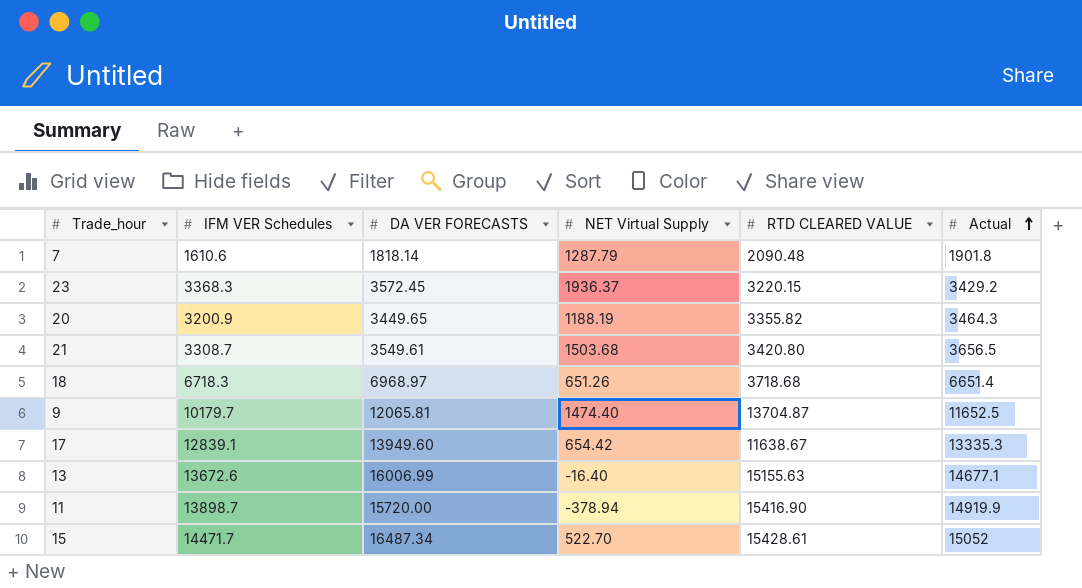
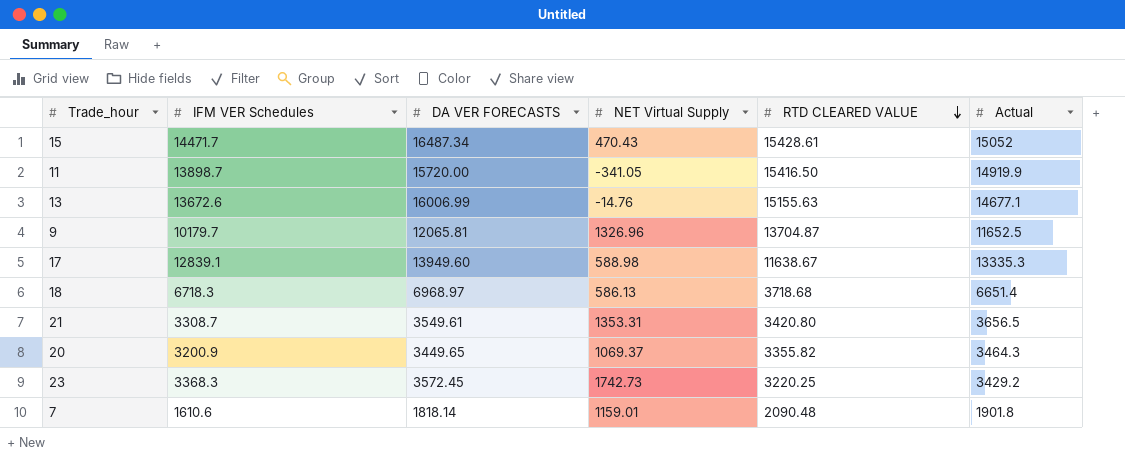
row order: Actual ascending -> RTD CLEARED VALUE descending
15 | NET Virtual Supply: 522.70 -> 470.43
11 | NET Virtual Supply: -378.94 -> -341.05
11 | RTD CLEARED VALUE: 15416.90 -> 15416.50
13 | NET Virtual Supply: -16.40 -> -14.76
9 | NET Virtual Supply: 1474.40 -> 1326.96
17 | NET Virtual Supply: 654.42 -> 588.98
18 | NET Virtual Supply: 651.26 -> 586.13
21 | NET Virtual Supply: 1503.68 -> 1353.31
20 | NET Virtual Supply: 1188.19 -> 1069.37
23 | NET Virtual Supply: 1936.37 -> 1742.73
23 | RTD CLEARED VALUE: 3220.15 -> 3220.25
7 | NET Virtual Supply: 1287.79 -> 1159.01

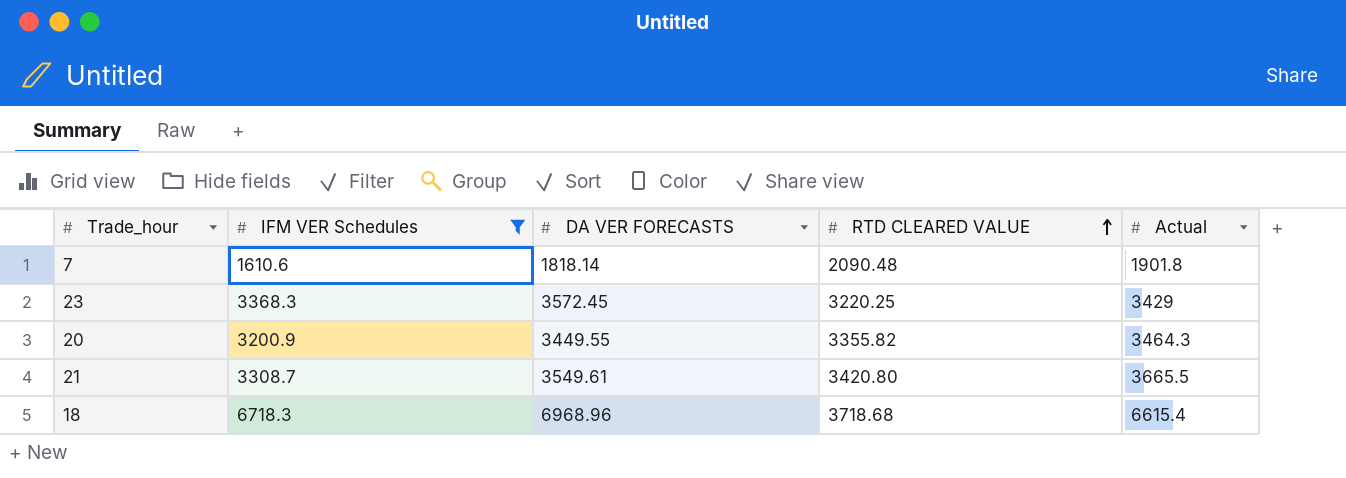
filter: none -> IFM VER Schedules <= 6718.3
row order: RTD CLEARED VALUE descending -> RTD CLEARED VALUE ascending
column NET Virtual Supply | position: 4 -> none
23 | Actual: 3429.2 -> 3429
20 | DA VER FORECASTS: 3449.65 -> 3449.55
21 | Actual: 3656.5 -> 3665.5
18 | DA VER FORECASTS: 6968.97 -> 6968.96
18 | Actual: 6651.4 -> 6615.4

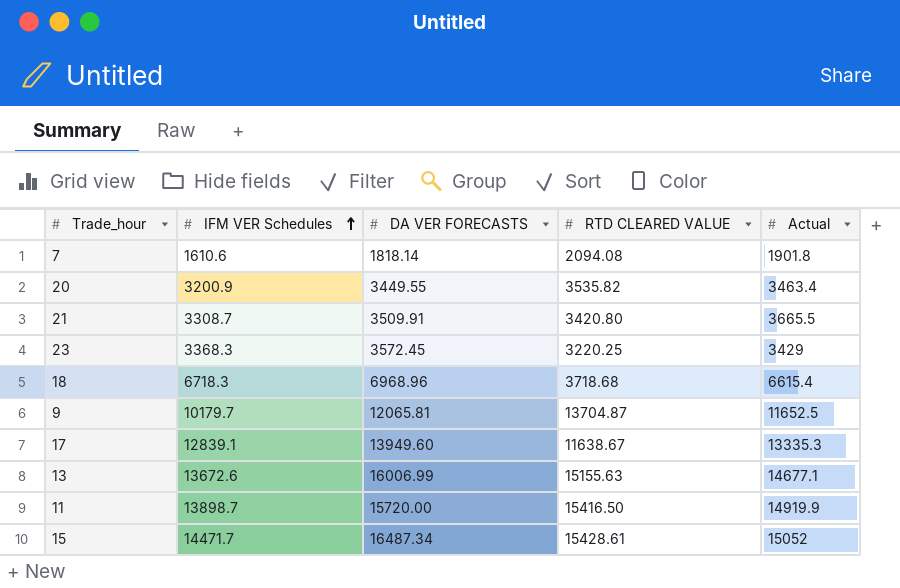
filter: IFM VER Schedules <= 6718.3 -> none
row order: RTD CLEARED VALUE ascending -> IFM VER Schedules ascending
7 | RTD CLEARED VALUE: 2090.48 -> 2094.08
20 | RTD CLEARED VALUE: 3355.82 -> 3535.82
20 | Actual: 3464.3 -> 3463.4
21 | DA VER FORECASTS: 3549.61 -> 3509.91

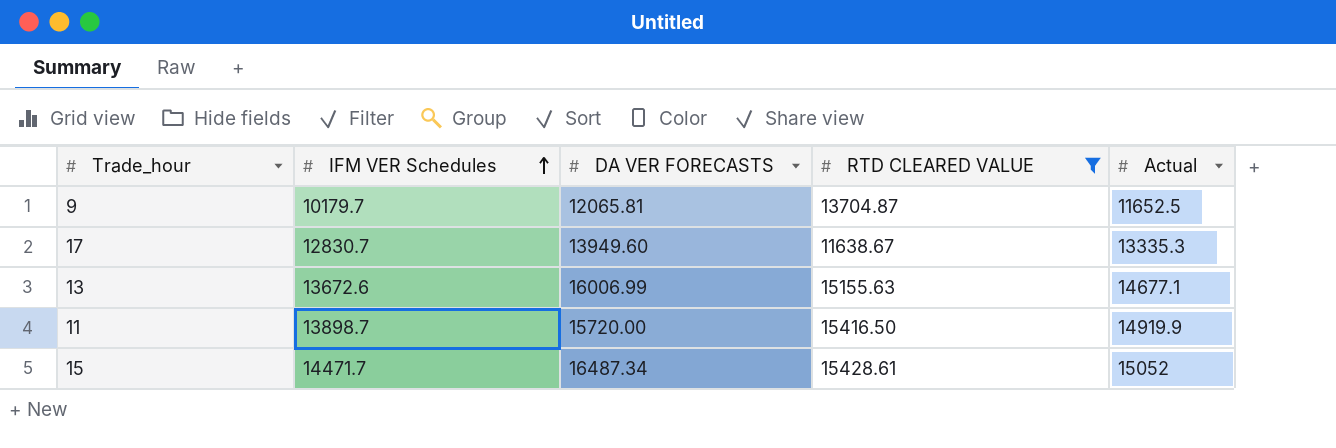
filter: none -> RTD CLEARED VALUE >= 11638.67
17 | IFM VER Schedules: 12839.1 -> 12830.7

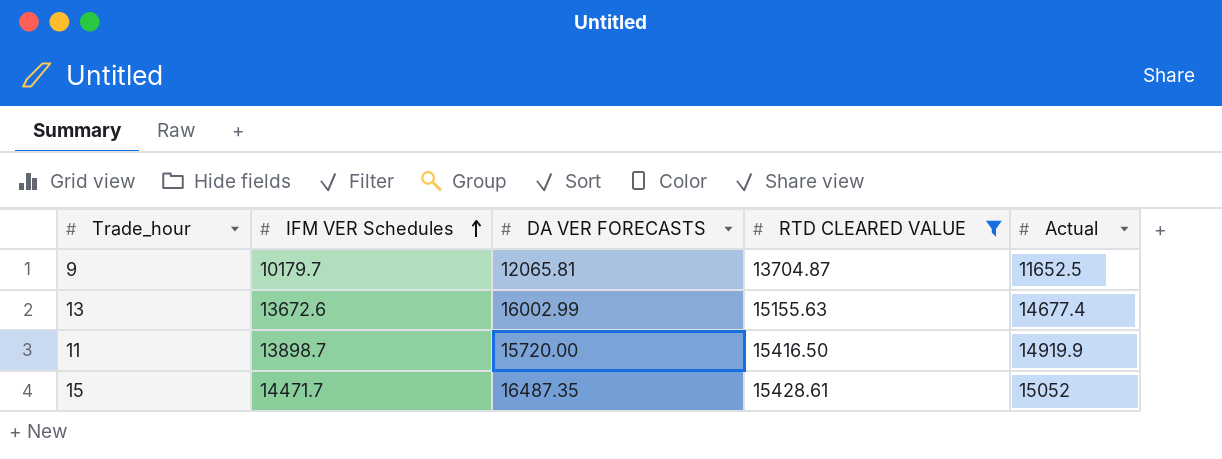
row 17: 12830.7 | 13949.60 | 11638.67 | 13335.3 -> none
13 | DA VER FORECASTS: 16006.99 -> 16002.99
13 | Actual: 14677.1 -> 14677.4
15 | DA VER FORECASTS: 16487.34 -> 16487.35

